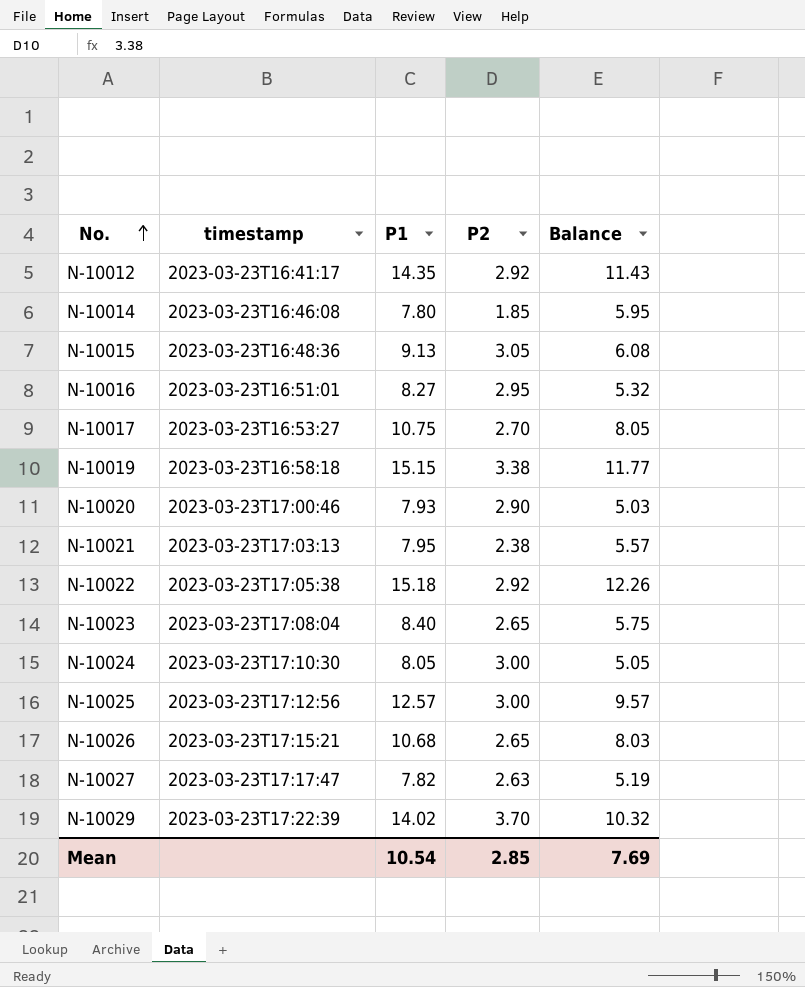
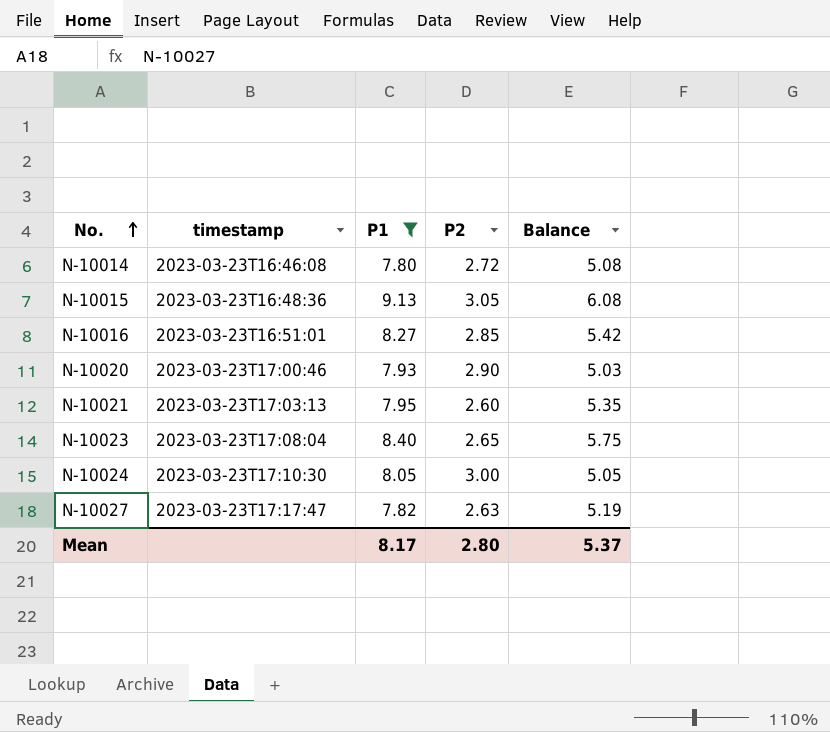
filter: none -> P1 <= 9.13
N-10014 | P2: 1.85 -> 2.72
N-10014 | Balance: 5.95 -> 5.08
N-10016 | P2: 2.95 -> 2.85
N-10016 | Balance: 5.32 -> 5.42
N-10021 | P2: 2.38 -> 2.60
N-10021 | Balance: 5.57 -> 5.35
Mean | P1: 10.54 -> 8.17
Mean | P2: 2.85 -> 2.80
Mean | Balance: 7.69 -> 5.37

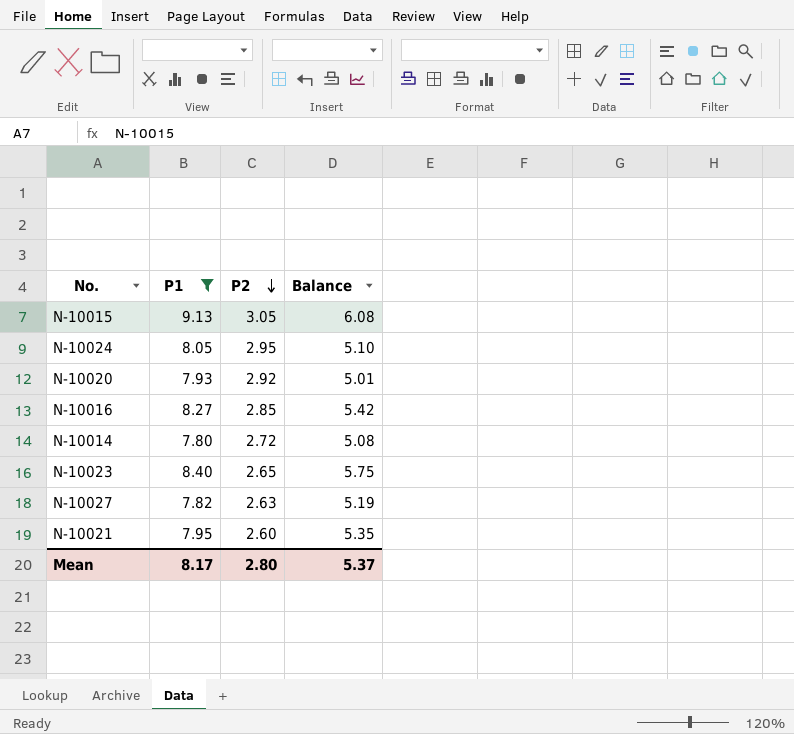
row order: No. ascending -> P2 descending
column timestamp | position: 2 -> none
N-10024 | P2: 3.00 -> 2.95
N-10024 | Balance: 5.05 -> 5.10
N-10020 | P2: 2.90 -> 2.92
N-10020 | Balance: 5.03 -> 5.01

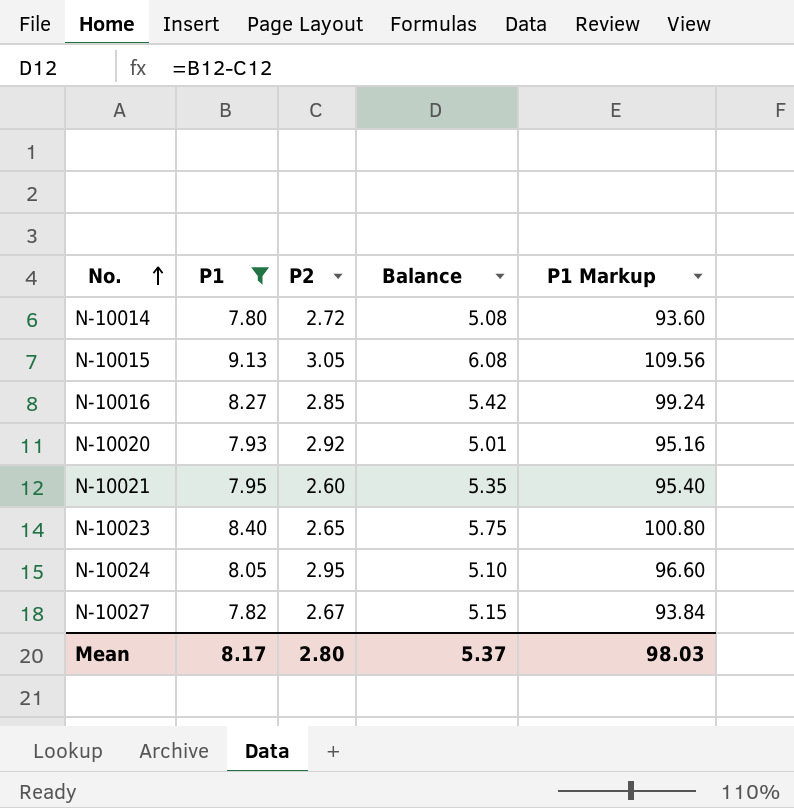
row order: P2 descending -> No. ascending
column P1 Markup | formula: none -> [P1] * 12
N-10027 | P2: 2.63 -> 2.67
N-10027 | Balance: 5.19 -> 5.15

